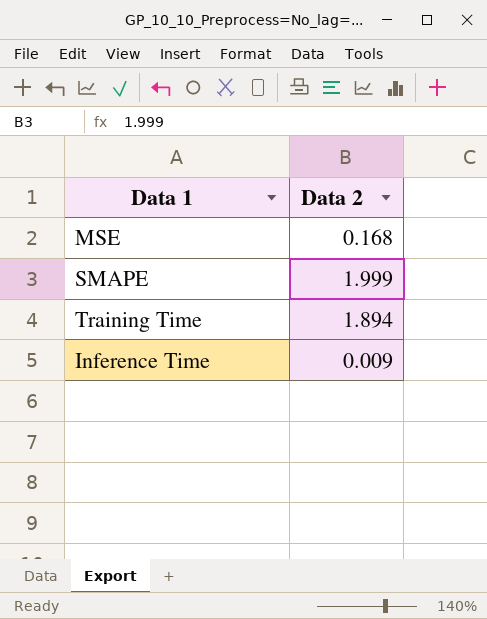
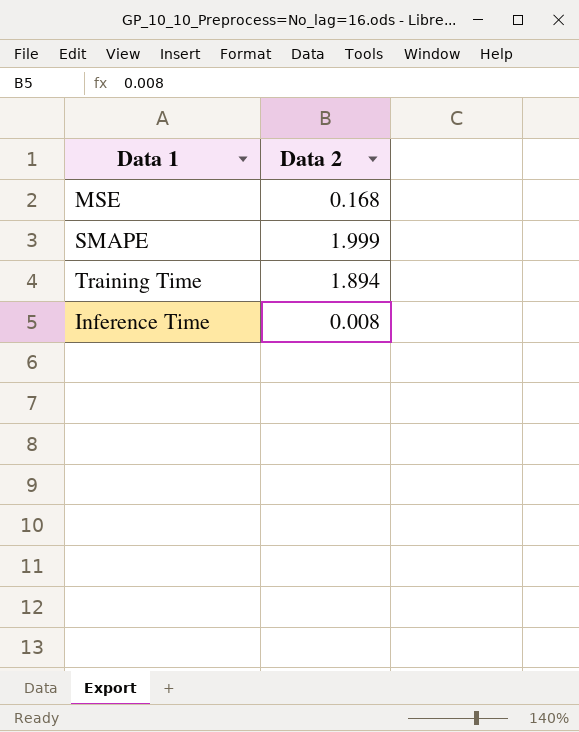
Inference Time | Data 2: 0.009 -> 0.008

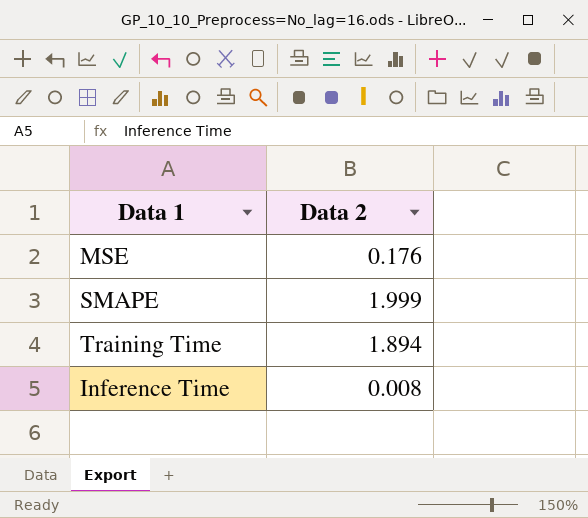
MSE | Data 2: 0.168 -> 0.176

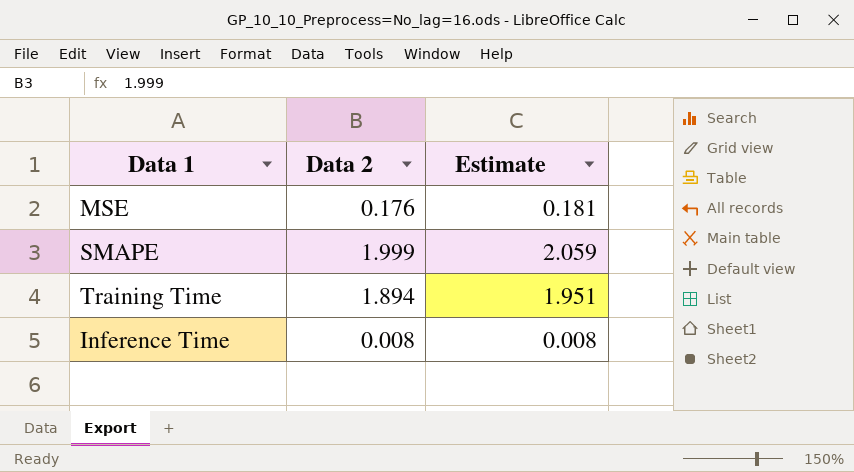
column Estimate | formula: none -> [Data 2] * 1.03

